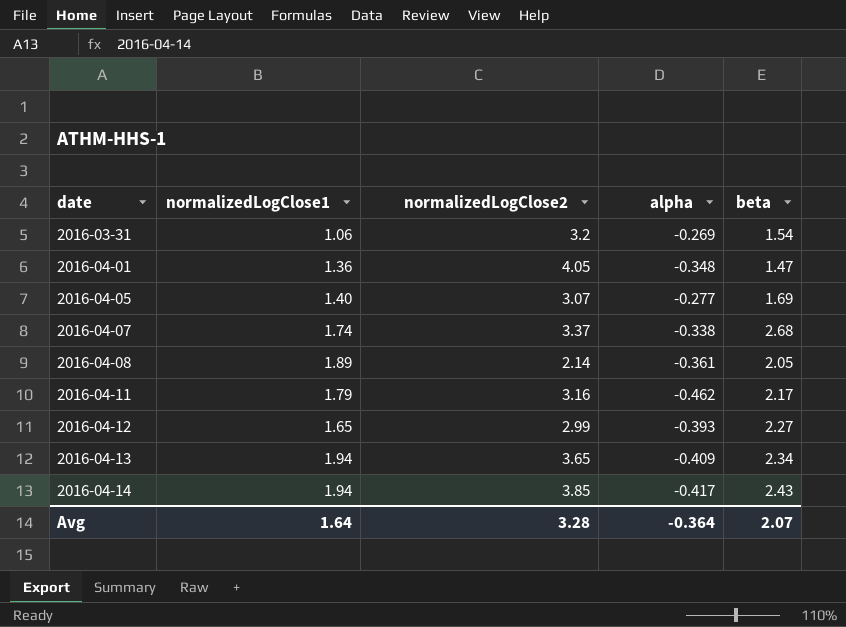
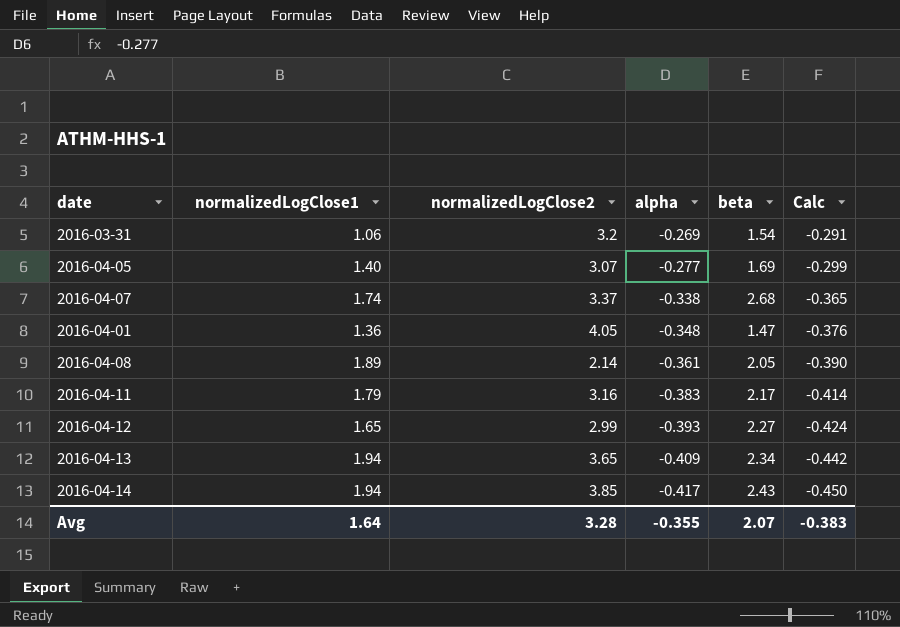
row order: date ascending -> alpha descending
column Calc | formula: none -> [alpha] * 1.08
2016-04-11 | alpha: -0.462 -> -0.383
Avg | alpha: -0.364 -> -0.355

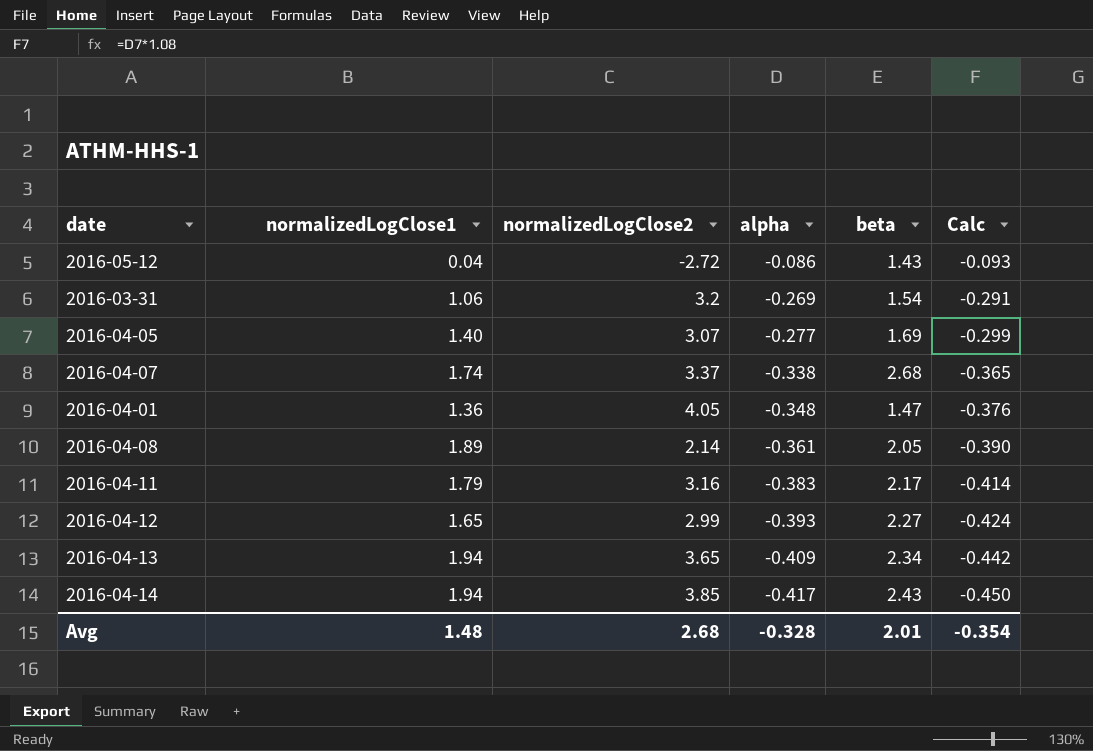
row 2016-05-12: none -> 0.04 | -2.72 | -0.086 | 1.43 | -0.093
Avg | normalizedLogClose1: 1.64 -> 1.48
Avg | normalizedLogClose2: 3.28 -> 2.68
Avg | alpha: -0.355 -> -0.328
Avg | beta: 2.07 -> 2.01
Avg | Calc: -0.383 -> -0.354

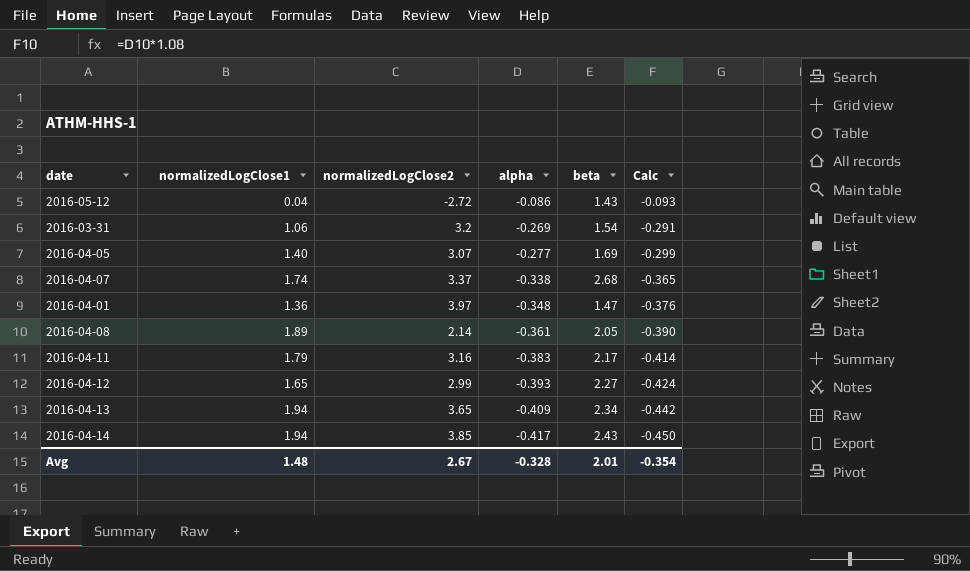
2016-04-01 | normalizedLogClose2: 4.05 -> 3.97
Avg | normalizedLogClose2: 2.68 -> 2.67

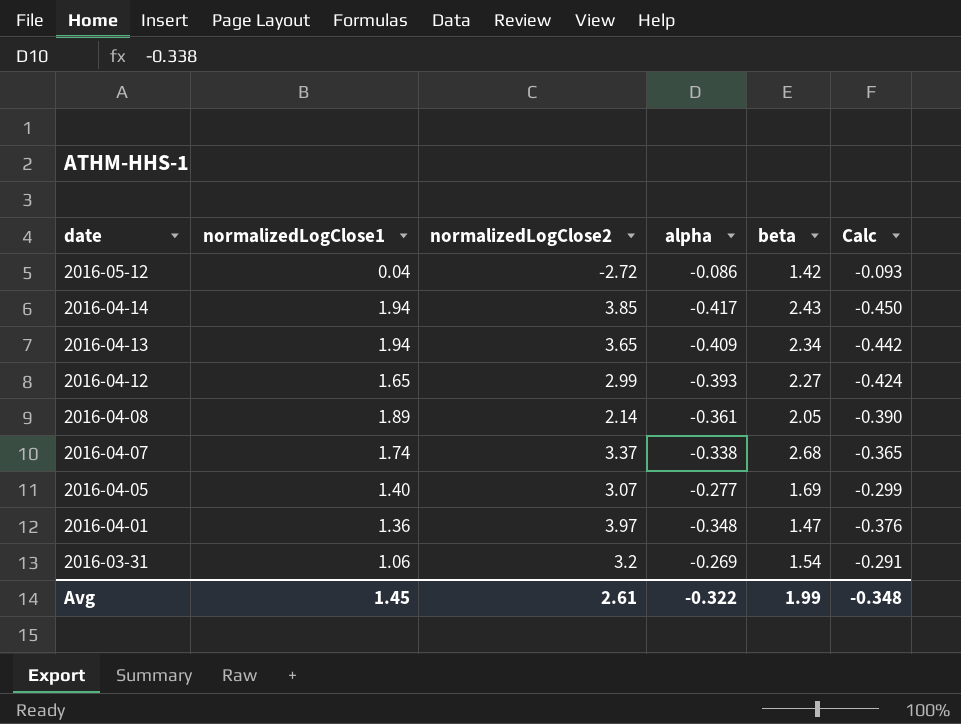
row order: alpha descending -> date descending
row 2016-04-11: 1.79 | 3.16 | -0.383 | 2.17 | -0.414 -> none
2016-05-12 | beta: 1.43 -> 1.42
Avg | normalizedLogClose1: 1.48 -> 1.45
Avg | normalizedLogClose2: 2.67 -> 2.61
Avg | alpha: -0.328 -> -0.322
Avg | beta: 2.01 -> 1.99
Avg | Calc: -0.354 -> -0.348

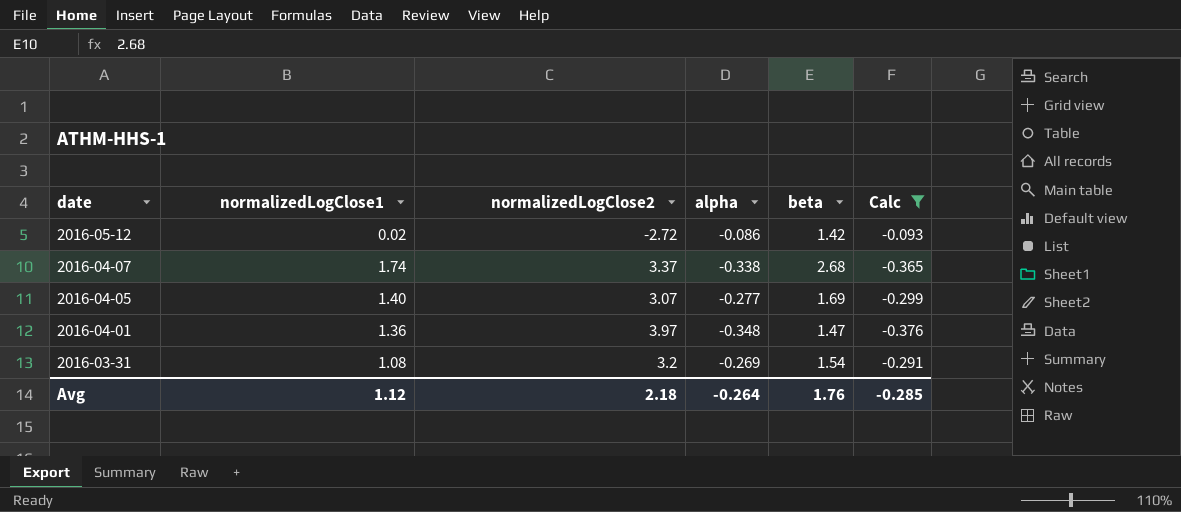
filter: none -> Calc >= -0.376
2016-05-12 | normalizedLogClose1: 0.04 -> 0.02
2016-03-31 | normalizedLogClose1: 1.06 -> 1.08
Avg | normalizedLogClose1: 1.45 -> 1.12
Avg | normalizedLogClose2: 2.61 -> 2.18
Avg | alpha: -0.322 -> -0.264
Avg | beta: 1.99 -> 1.76
Avg | Calc: -0.348 -> -0.285

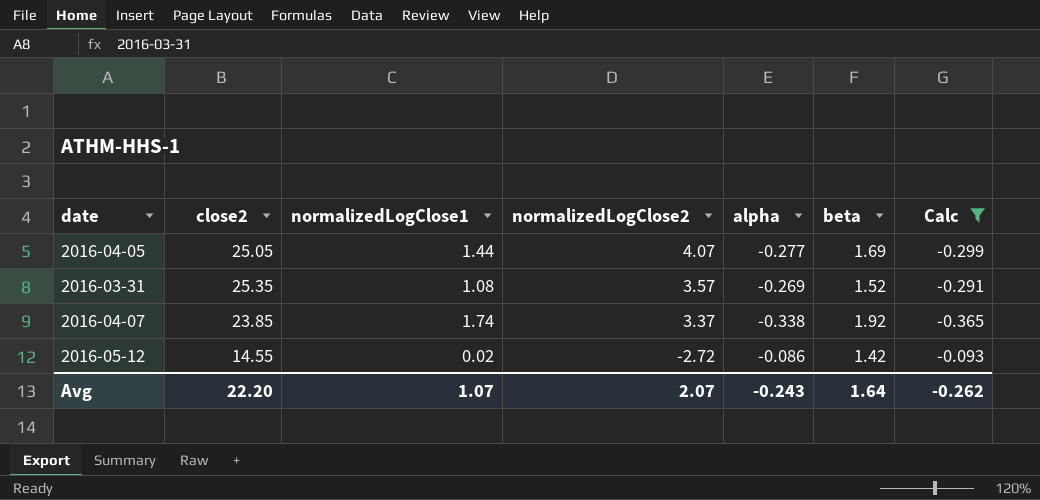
row order: date descending -> normalizedLogClose2 descending
column close2 | position: none -> 2
row 2016-04-01: 1.36 | 3.97 | -0.348 | 1.47 | -0.376 -> none
2016-04-05 | normalizedLogClose1: 1.40 -> 1.44
2016-04-05 | normalizedLogClose2: 3.07 -> 4.07
2016-03-31 | normalizedLogClose2: 3.2 -> 3.57
2016-03-31 | beta: 1.54 -> 1.52
2016-04-07 | beta: 2.68 -> 1.92
Avg | normalizedLogClose1: 1.12 -> 1.07
Avg | normalizedLogClose2: 2.18 -> 2.07
Avg | alpha: -0.264 -> -0.243
Avg | beta: 1.76 -> 1.64
Avg | Calc: -0.285 -> -0.262

